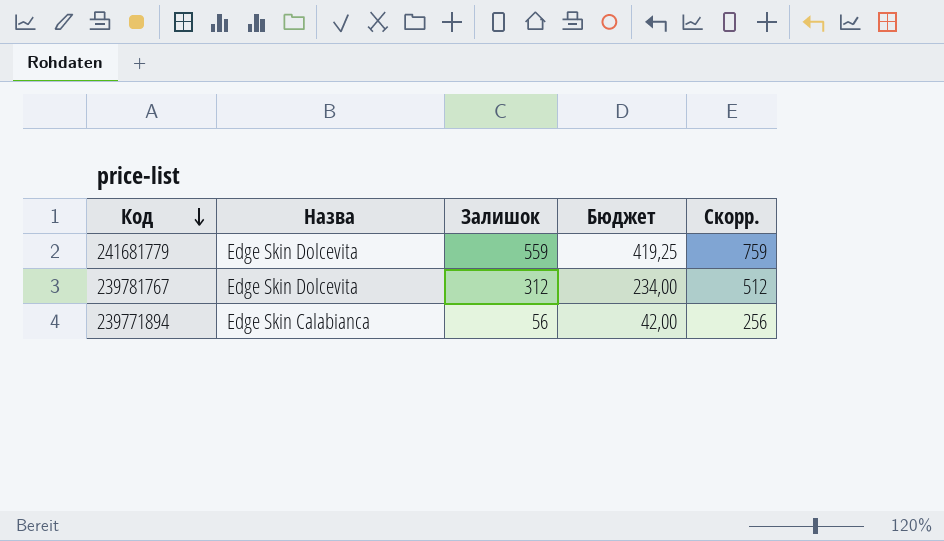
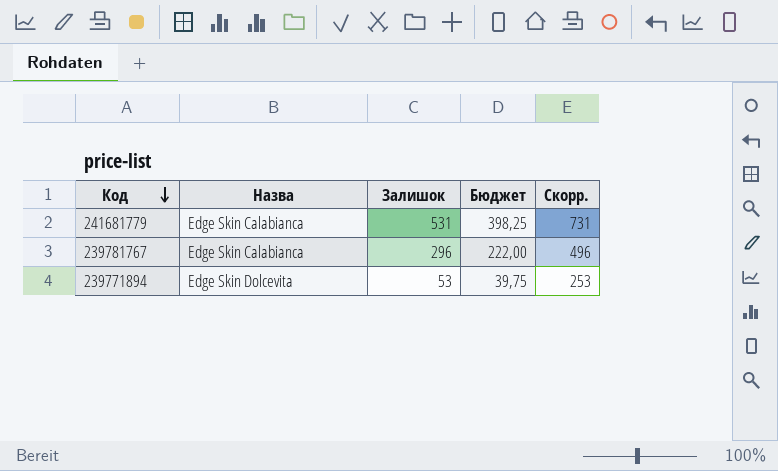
241681779 | Назва: Edge Skin Dolcevita -> Edge Skin Calabianca
241681779 | Залишок: 559 -> 531
241681779 | Бюджет: 419,25 -> 398,25
241681779 | Скорр.: 759 -> 731
239781767 | Назва: Edge Skin Dolcevita -> Edge Skin Calabianca
239781767 | Залишок: 312 -> 296
239781767 | Бюджет: 234,00 -> 222,00
239781767 | Скорр.: 512 -> 496
239771894 | Назва: Edge Skin Calabianca -> Edge Skin Dolcevita
239771894 | Залишок: 56 -> 53
239771894 | Бюджет: 42,00 -> 39,75
239771894 | Скорр.: 256 -> 253

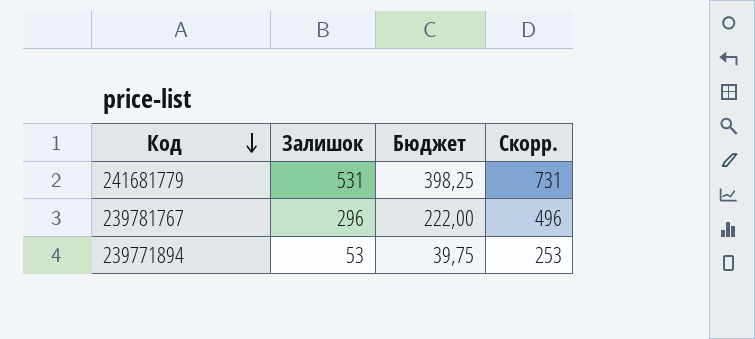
column Назва | position: 2 -> none

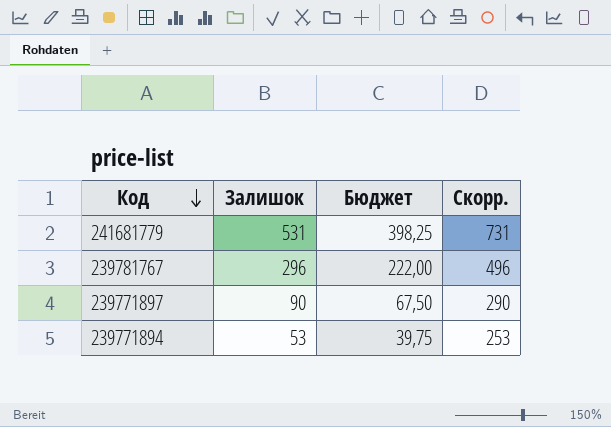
row 239771897: none -> 90 | 67,50 | 290

